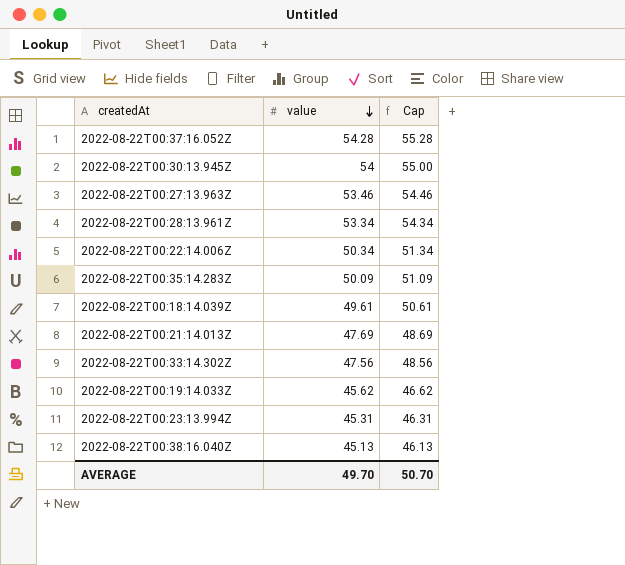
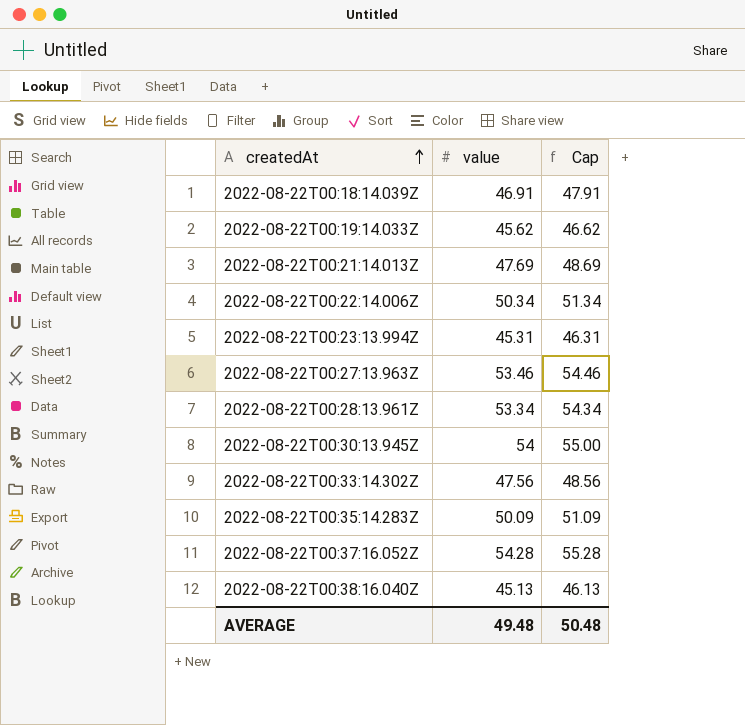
row order: value descending -> createdAt ascending
2022-08-22T00:18:14.039Z | value: 49.61 -> 46.91
2022-08-22T00:18:14.039Z | Cap: 50.61 -> 47.91
AVERAGE | value: 49.70 -> 49.48
AVERAGE | Cap: 50.70 -> 50.48

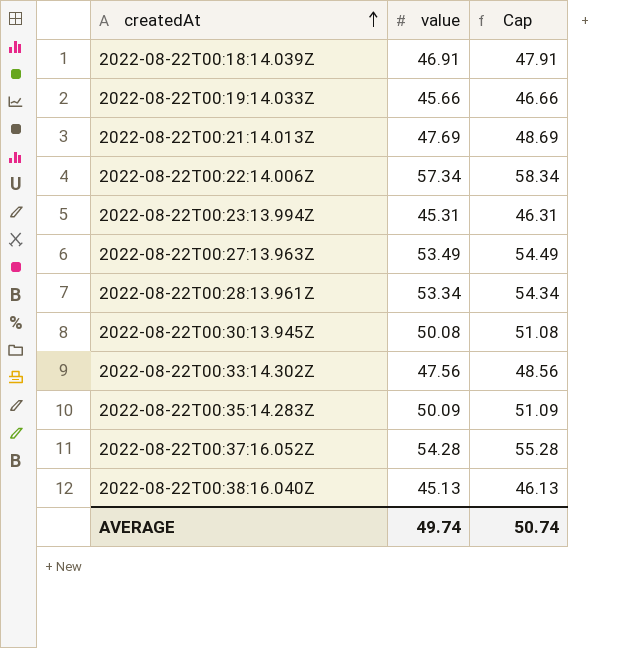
2022-08-22T00:19:14.033Z | value: 45.62 -> 45.66
2022-08-22T00:19:14.033Z | Cap: 46.62 -> 46.66
2022-08-22T00:22:14.006Z | value: 50.34 -> 57.34
2022-08-22T00:22:14.006Z | Cap: 51.34 -> 58.34
2022-08-22T00:27:13.963Z | value: 53.46 -> 53.49
2022-08-22T00:27:13.963Z | Cap: 54.46 -> 54.49
2022-08-22T00:30:13.945Z | value: 54 -> 50.08
2022-08-22T00:30:13.945Z | Cap: 55.00 -> 51.08
AVERAGE | value: 49.48 -> 49.74
AVERAGE | Cap: 50.48 -> 50.74

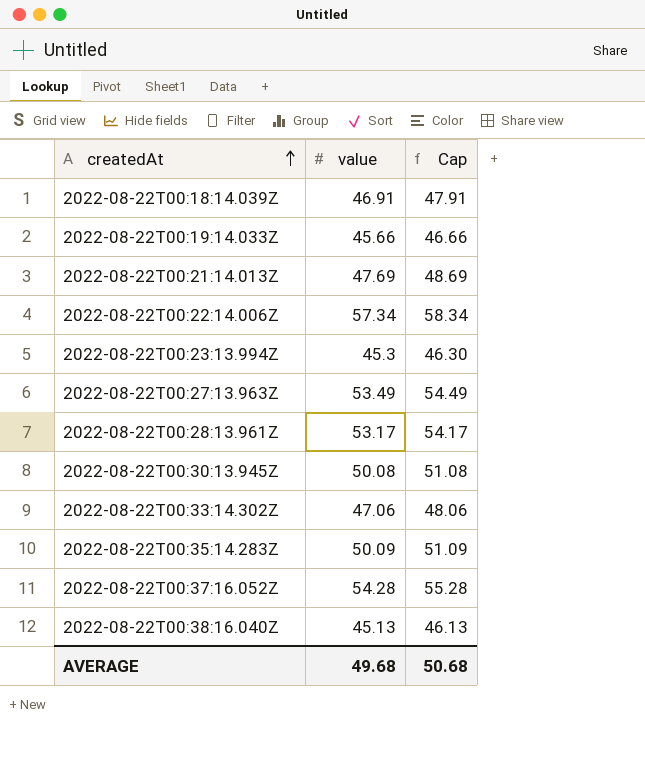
2022-08-22T00:23:13.994Z | value: 45.31 -> 45.3
2022-08-22T00:23:13.994Z | Cap: 46.31 -> 46.30
2022-08-22T00:28:13.961Z | value: 53.34 -> 53.17
2022-08-22T00:28:13.961Z | Cap: 54.34 -> 54.17
2022-08-22T00:33:14.302Z | value: 47.56 -> 47.06
2022-08-22T00:33:14.302Z | Cap: 48.56 -> 48.06
AVERAGE | value: 49.74 -> 49.68
AVERAGE | Cap: 50.74 -> 50.68

